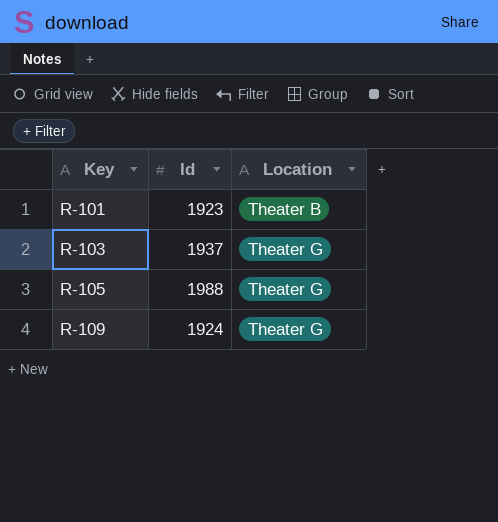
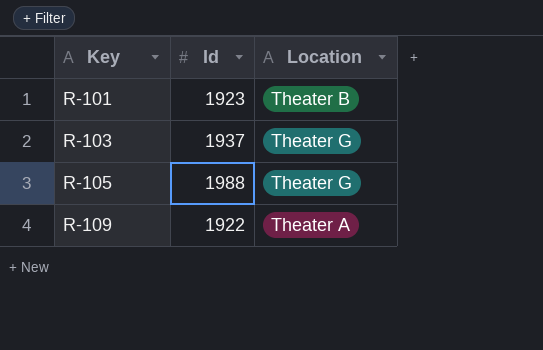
R-109 | Id: 1924 -> 1922
R-109 | Location: Theater G -> Theater A

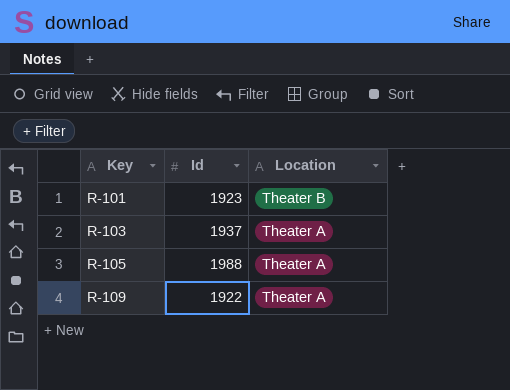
R-103 | Location: Theater G -> Theater A
R-105 | Location: Theater G -> Theater A

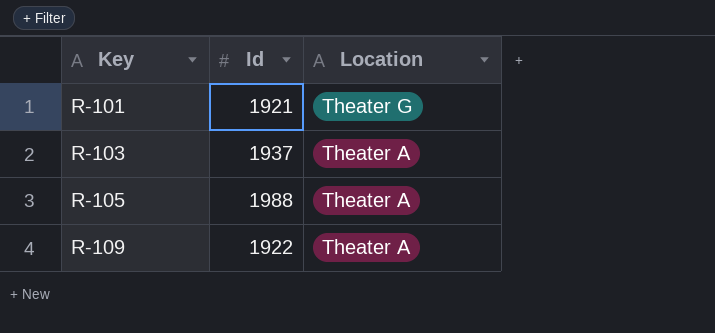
R-101 | Id: 1923 -> 1921
R-101 | Location: Theater B -> Theater G

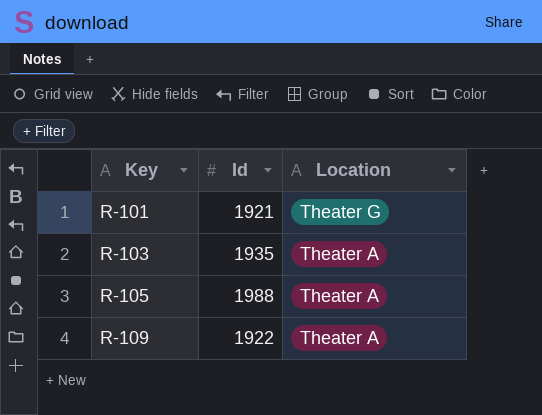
R-103 | Id: 1937 -> 1935

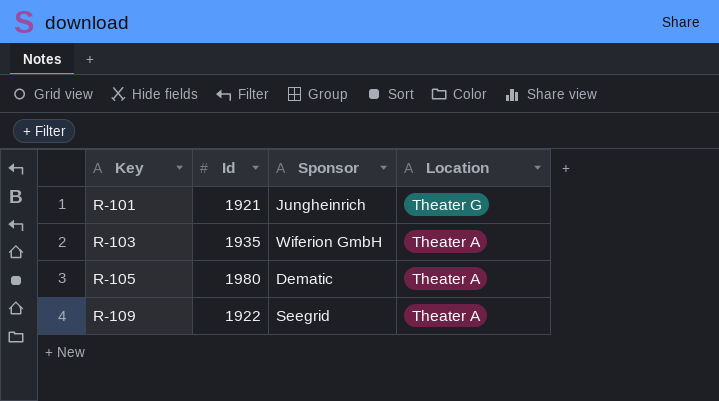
column Sponsor | position: none -> 3
R-105 | Id: 1988 -> 1980

